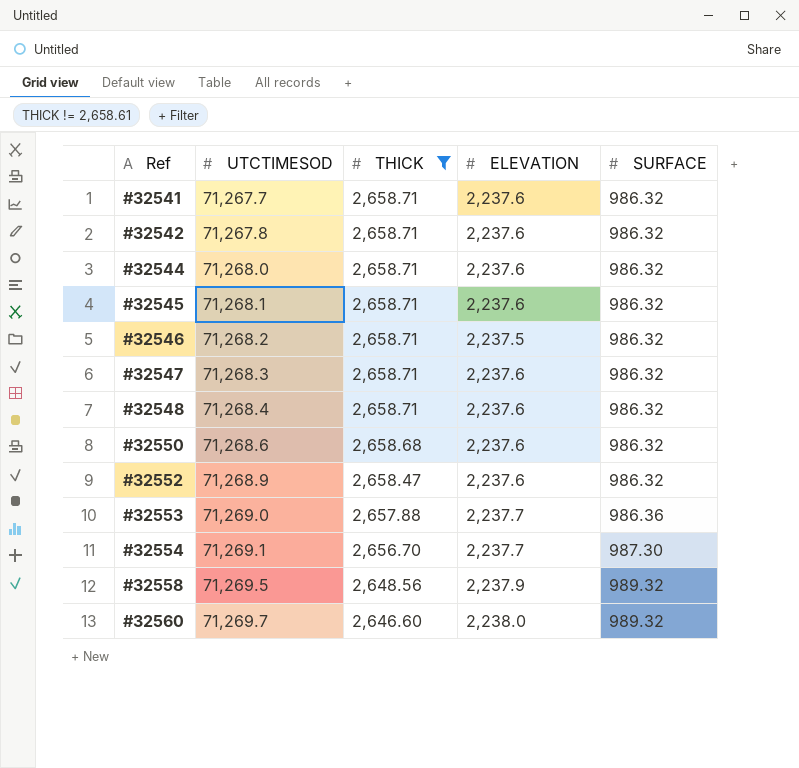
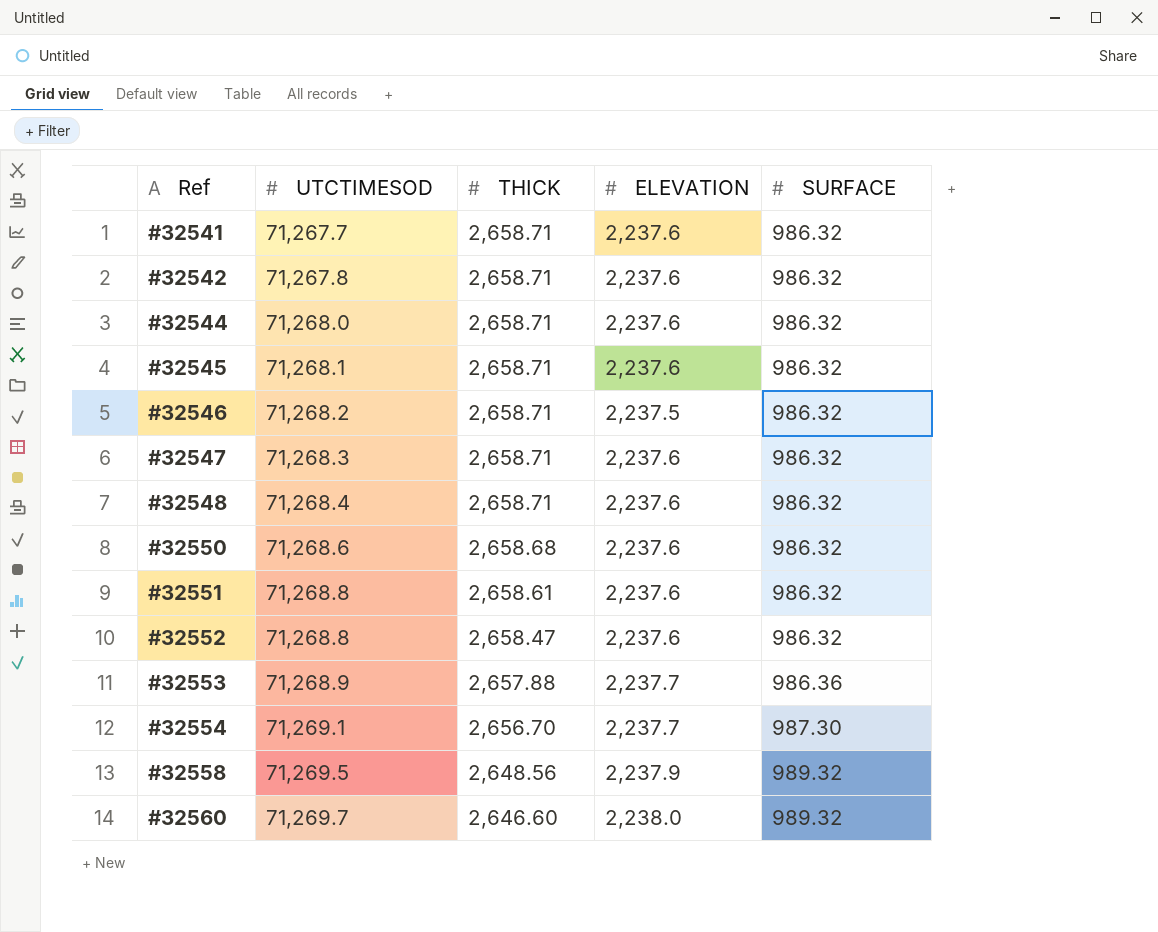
filter: THICK != 2,658.61 -> none
#32552 | UTCTIMESOD: 71,268.9 -> 71,268.8
#32553 | UTCTIMESOD: 71,269.0 -> 71,268.9

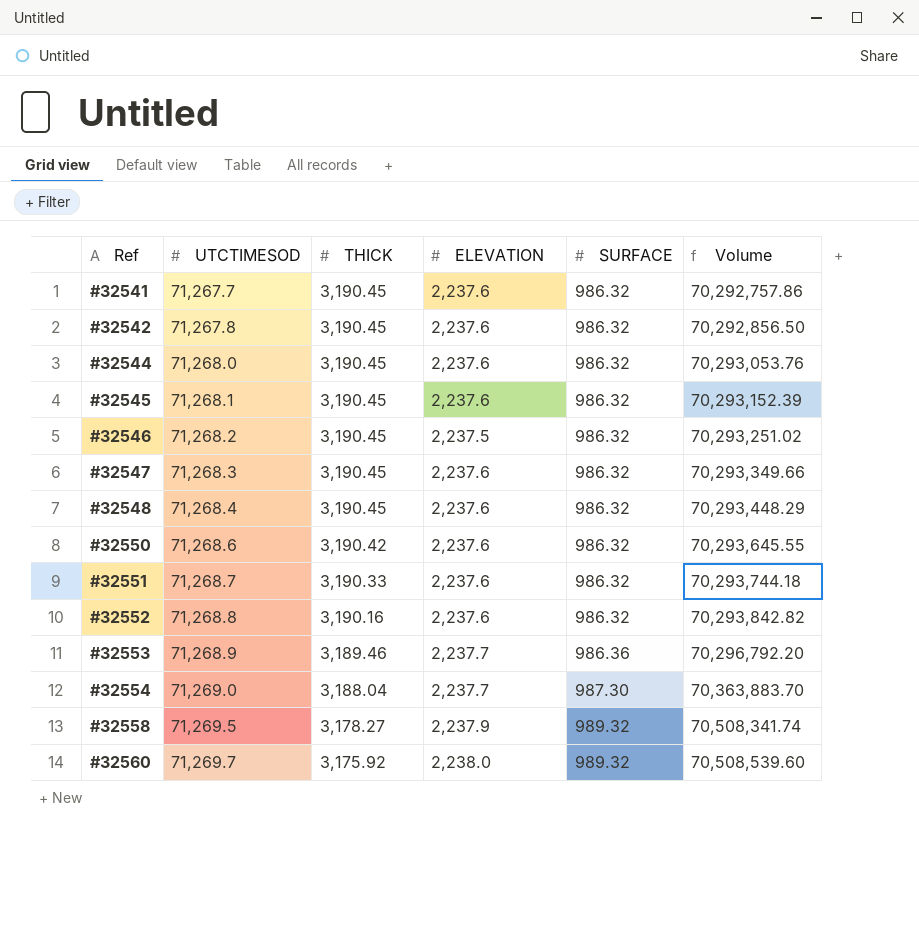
column Volume | formula: none -> [UTCTIMESOD] * [SURFACE]
#32541 | THICK: 2,658.71 -> 3,190.45
#32542 | THICK: 2,658.71 -> 3,190.45
#32544 | THICK: 2,658.71 -> 3,190.45
#32545 | THICK: 2,658.71 -> 3,190.45
#32546 | THICK: 2,658.71 -> 3,190.45
#32547 | THICK: 2,658.71 -> 3,190.45
#32548 | THICK: 2,658.71 -> 3,190.45
#32550 | THICK: 2,658.68 -> 3,190.42
#32551 | UTCTIMESOD: 71,268.8 -> 71,268.7
#32551 | THICK: 2,658.61 -> 3,190.33
#32552 | THICK: 2,658.47 -> 3,190.16
#32553 | THICK: 2,657.88 -> 3,189.46
#32554 | UTCTIMESOD: 71,269.1 -> 71,269.0
#32554 | THICK: 2,656.70 -> 3,188.04
#32558 | THICK: 2,648.56 -> 3,178.27
#32560 | THICK: 2,646.60 -> 3,175.92

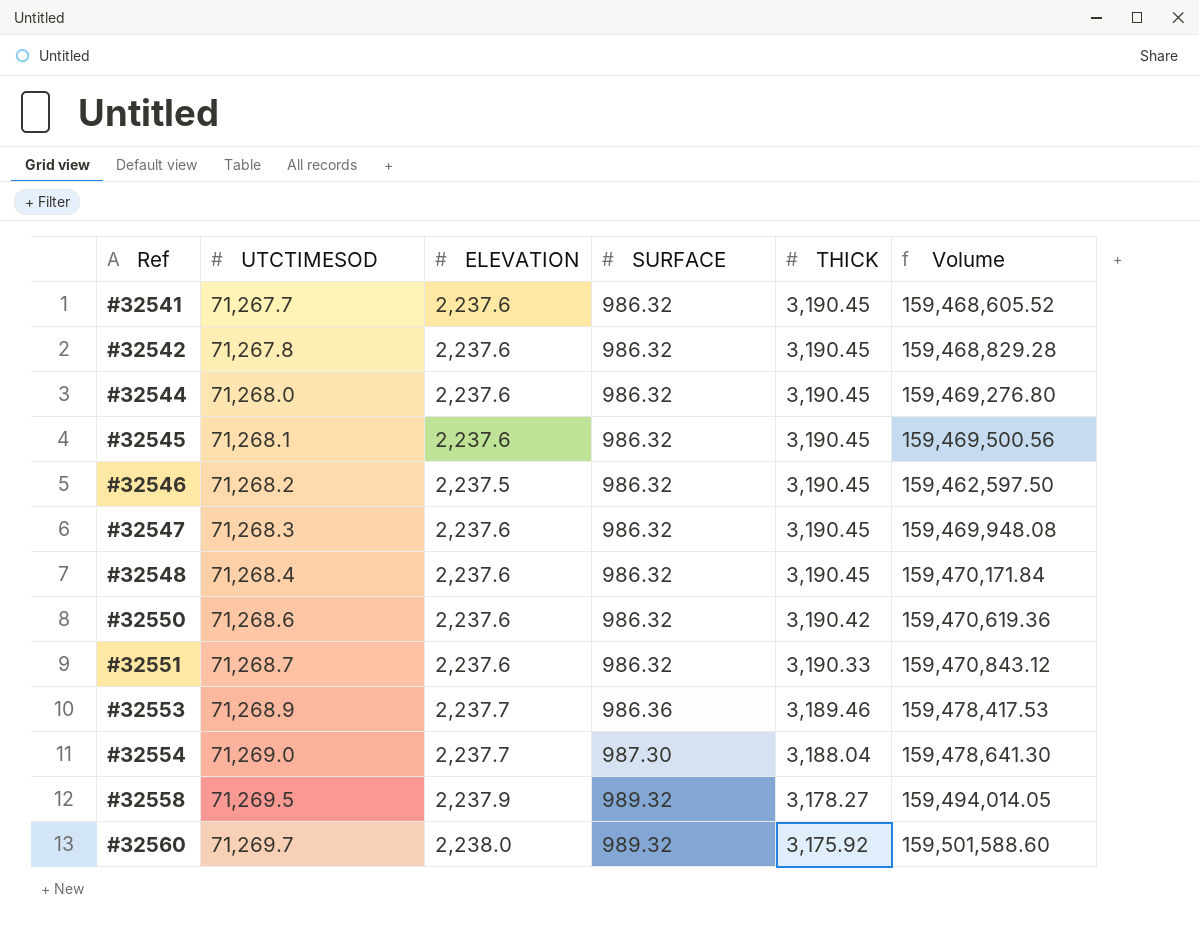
column THICK | position: 3 -> 5
column Volume | formula: [UTCTIMESOD] * [SURFACE] -> [UTCTIMESOD] * [ELEVATION]
row #32552: 71,268.8 | 3,190.16 | 2,237.6 | 986.32 | 70,293,842.82 -> none

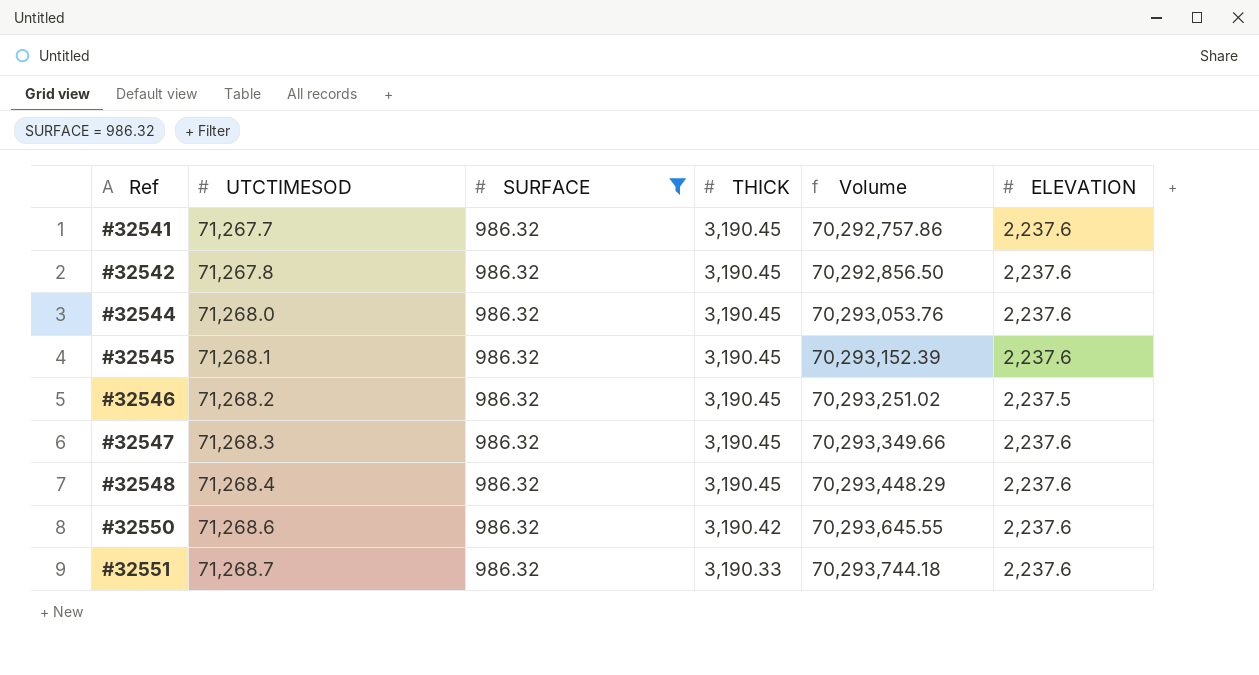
filter: none -> SURFACE = 986.32
column Volume | formula: [UTCTIMESOD] * [ELEVATION] -> [UTCTIMESOD] * [SURFACE]
column ELEVATION | position: 3 -> 6

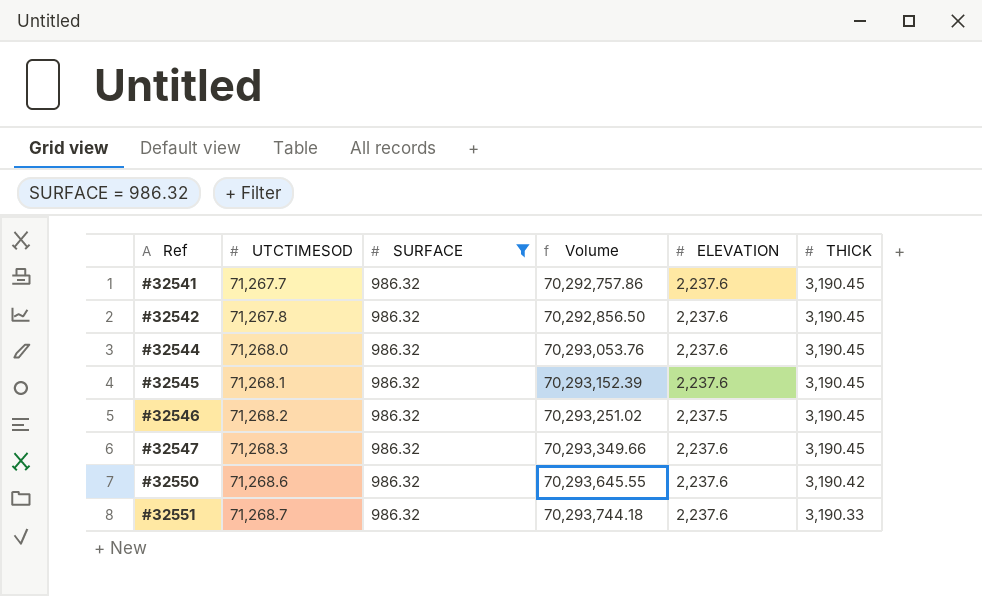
column THICK | position: 4 -> 6
row #32548: 71,268.4 | 986.32 | 3,190.45 | 70,293,448.29 | 2,237.6 -> none

